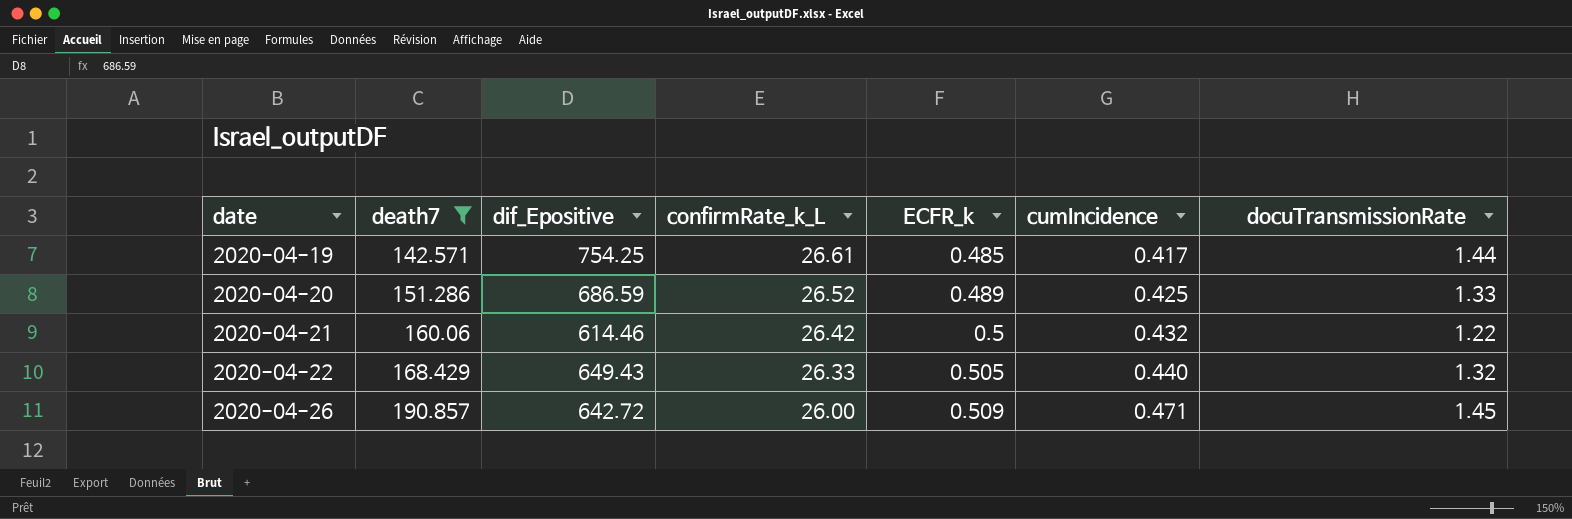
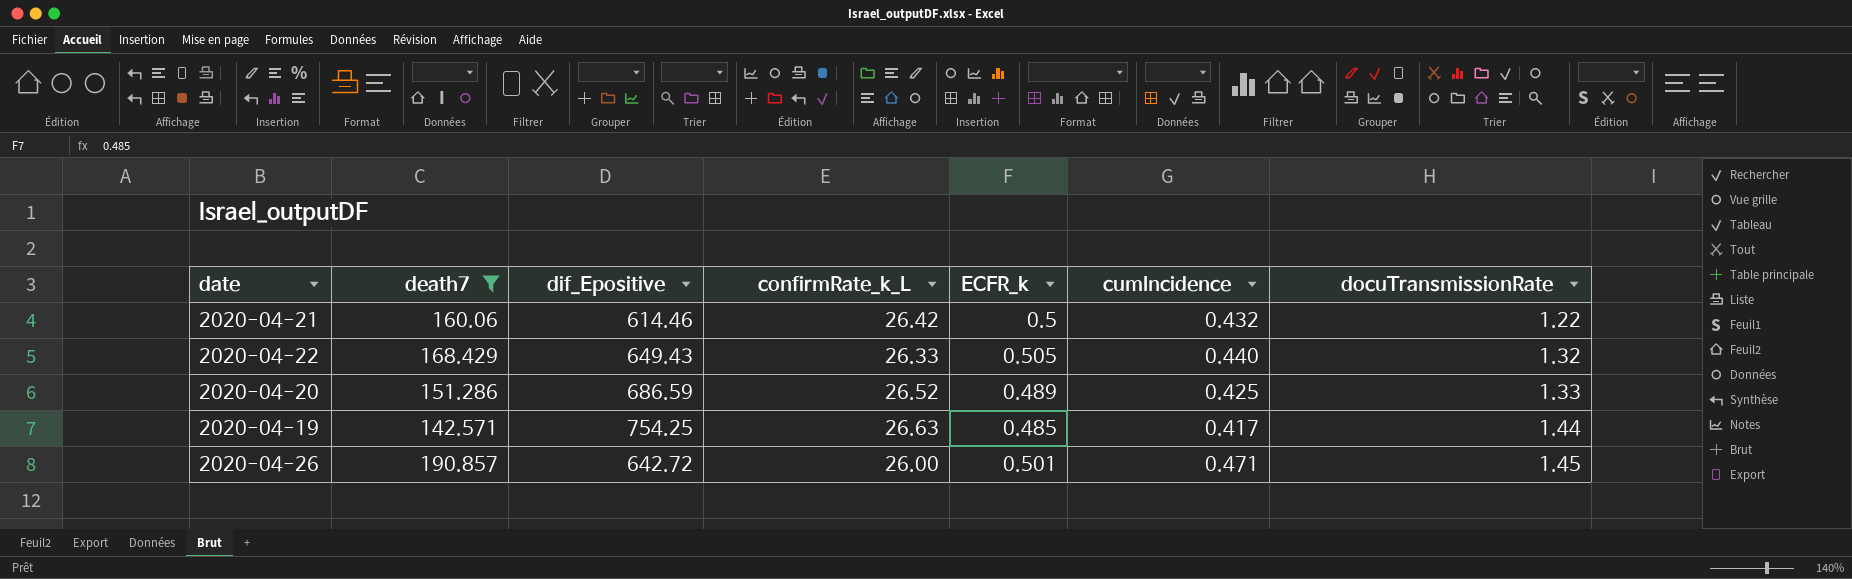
row order: date ascending -> docuTransmissionRate ascending
2020-04-19 | confirmRate_k_L: 26.61 -> 26.63
2020-04-26 | ECFR_k: 0.509 -> 0.501

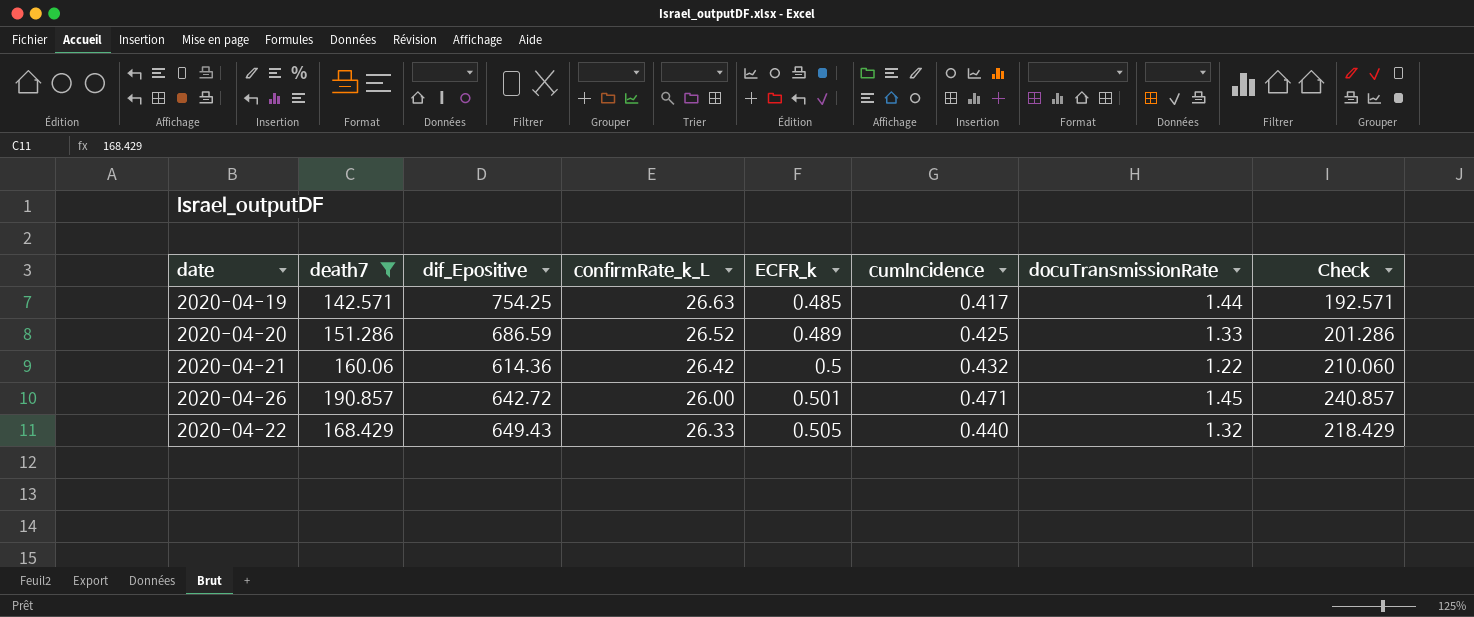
row order: docuTransmissionRate ascending -> ECFR_k ascending
column Check | formula: none -> [death7] + 50
2020-04-21 | dif_Epositive: 614.46 -> 614.36

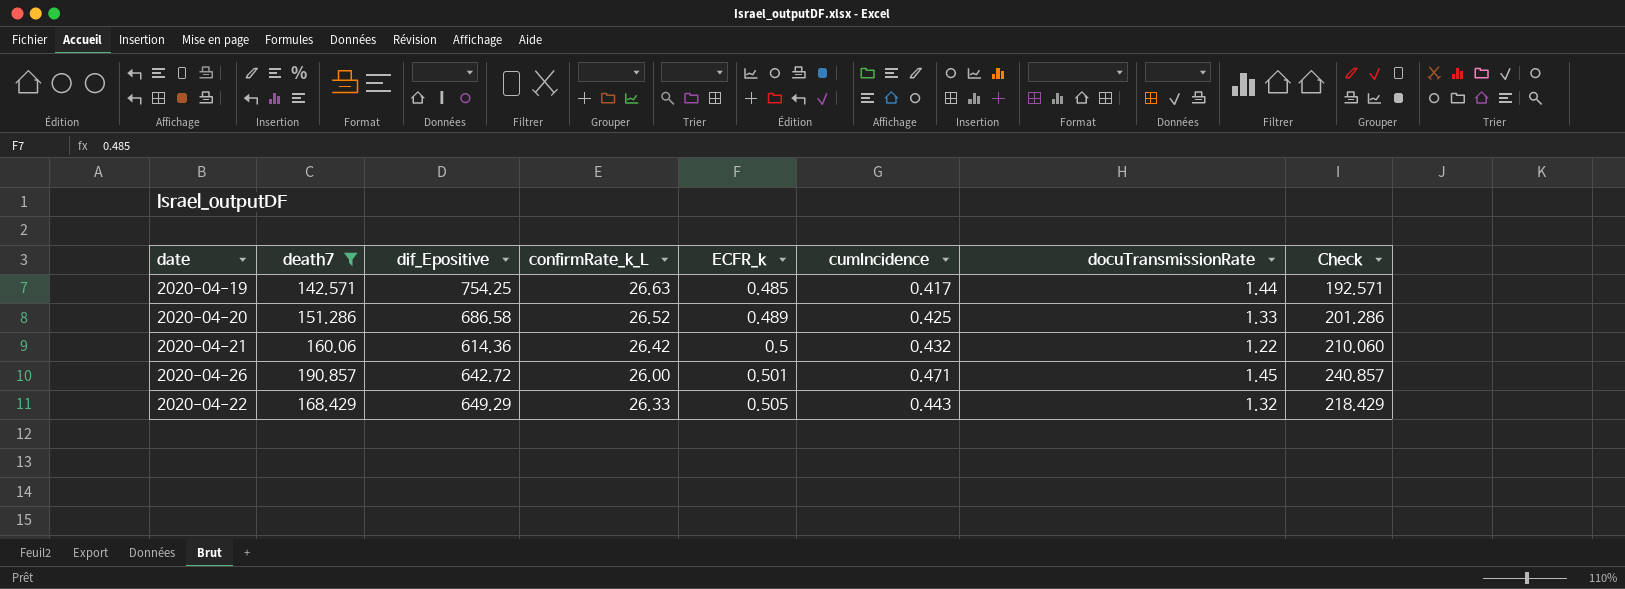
2020-04-20 | dif_Epositive: 686.59 -> 686.58
2020-04-22 | dif_Epositive: 649.43 -> 649.29
2020-04-22 | cumIncidence: 0.440 -> 0.443

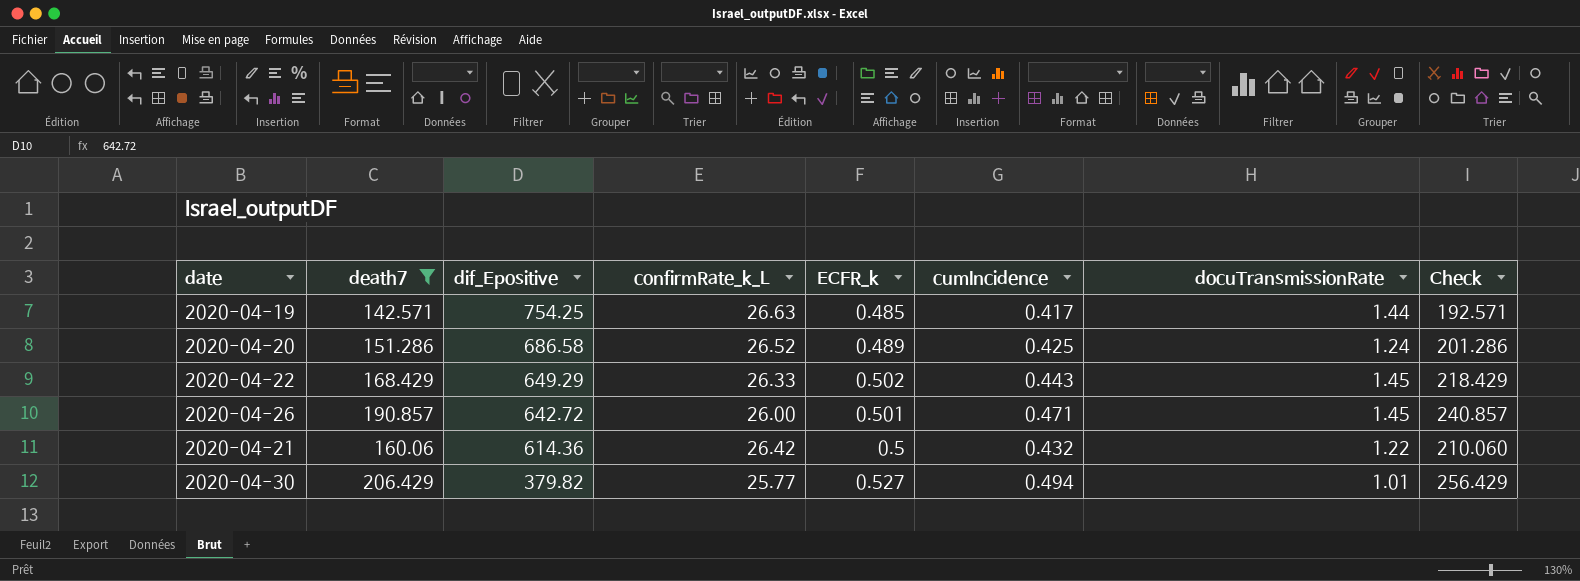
row order: ECFR_k ascending -> dif_Epositive descending
2020-04-20 | docuTransmissionRate: 1.33 -> 1.24
2020-04-22 | ECFR_k: 0.505 -> 0.502
2020-04-22 | docuTransmissionRate: 1.32 -> 1.45
row 2020-04-30: none -> 206.429 | 379.82 | 25.77 | 0.527 | 0.494 | 1.01 | 256.429

